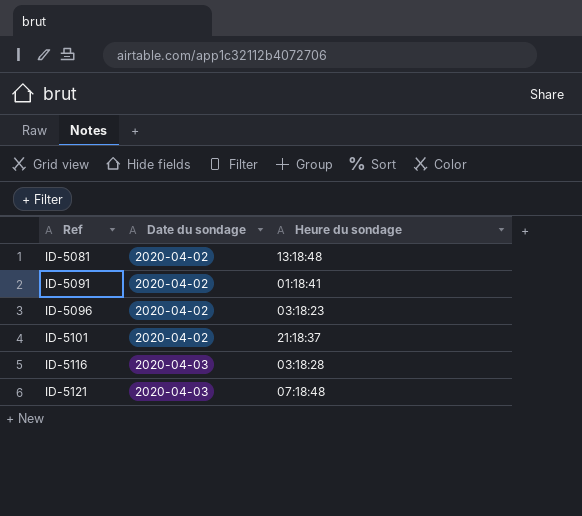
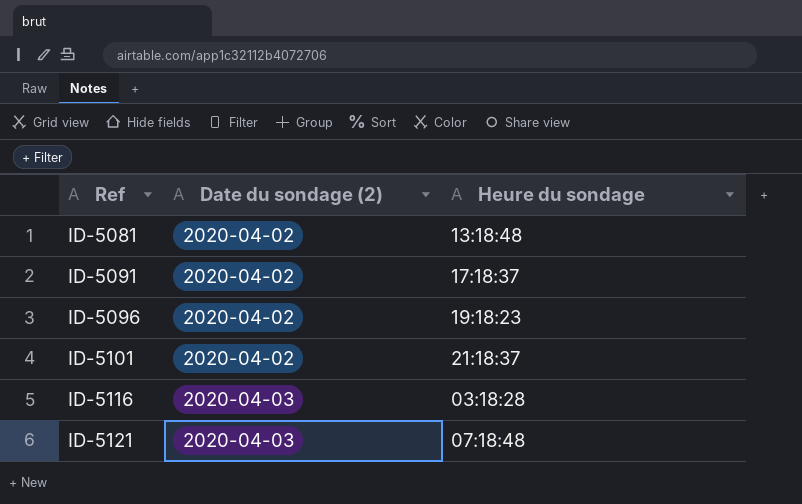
column name: Date du sondage -> Date du sondage (2)
ID-5091 | Heure du sondage: 01:18:41 -> 17:18:37
ID-5096 | Heure du sondage: 03:18:23 -> 19:18:23

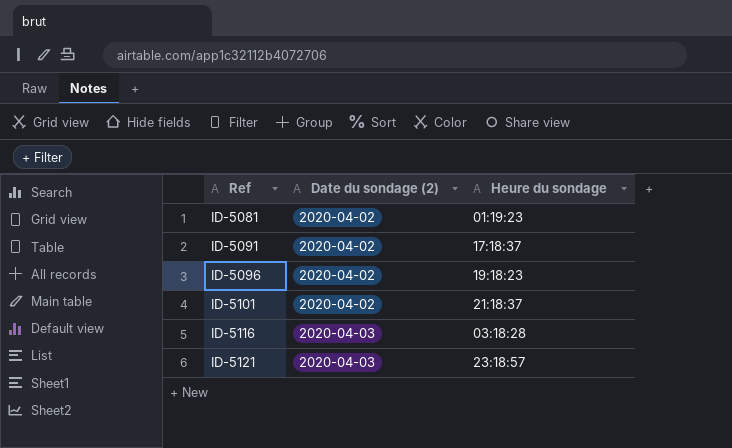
ID-5081 | Heure du sondage: 13:18:48 -> 01:19:23
ID-5121 | Heure du sondage: 07:18:48 -> 23:18:57

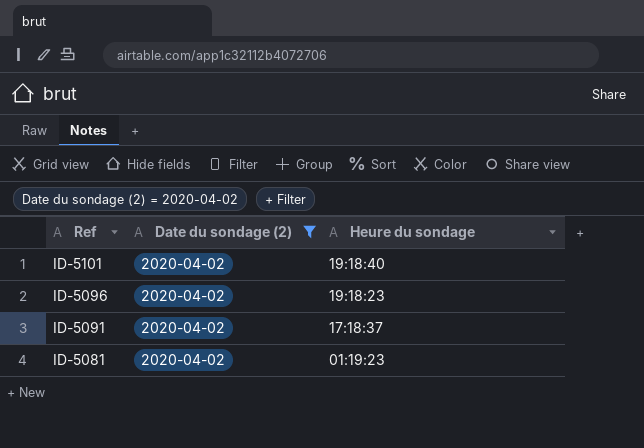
filter: none -> Date du sondage (2) = 2020-04-02
row order: Ref ascending -> Ref descending
ID-5101 | Heure du sondage: 21:18:37 -> 19:18:40

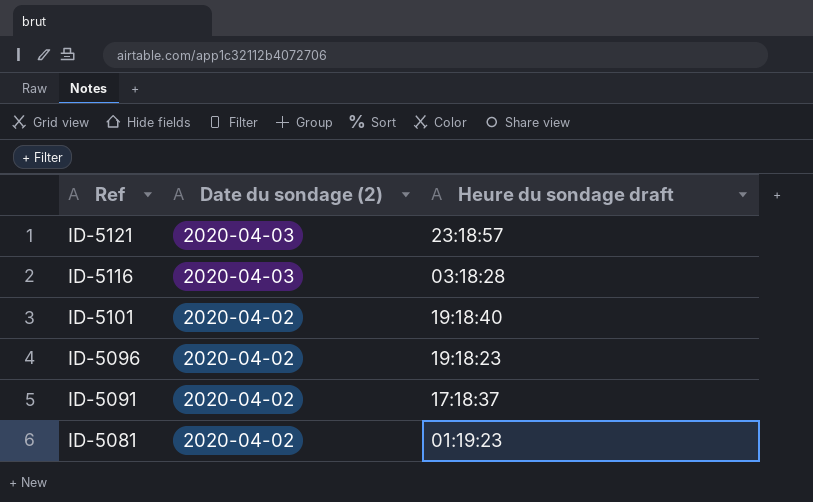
filter: Date du sondage (2) = 2020-04-02 -> none
column name: Heure du sondage -> Heure du sondage draft

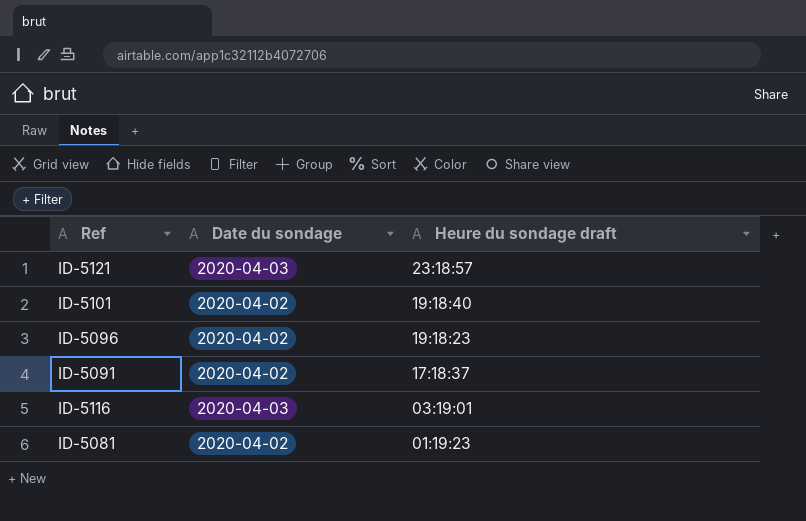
row order: Ref descending -> Heure du sondage draft descending
column name: Date du sondage (2) -> Date du sondage
ID-5116 | Heure du sondage draft: 03:18:28 -> 03:19:01

